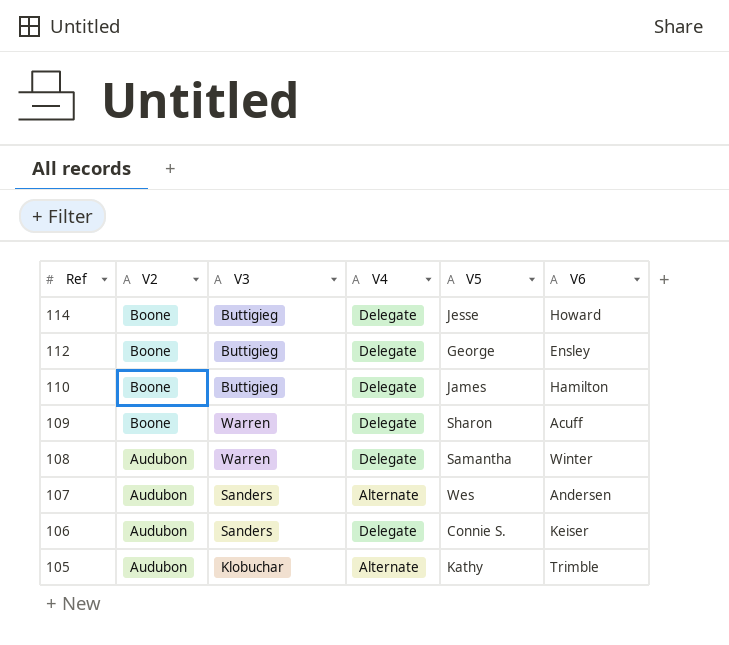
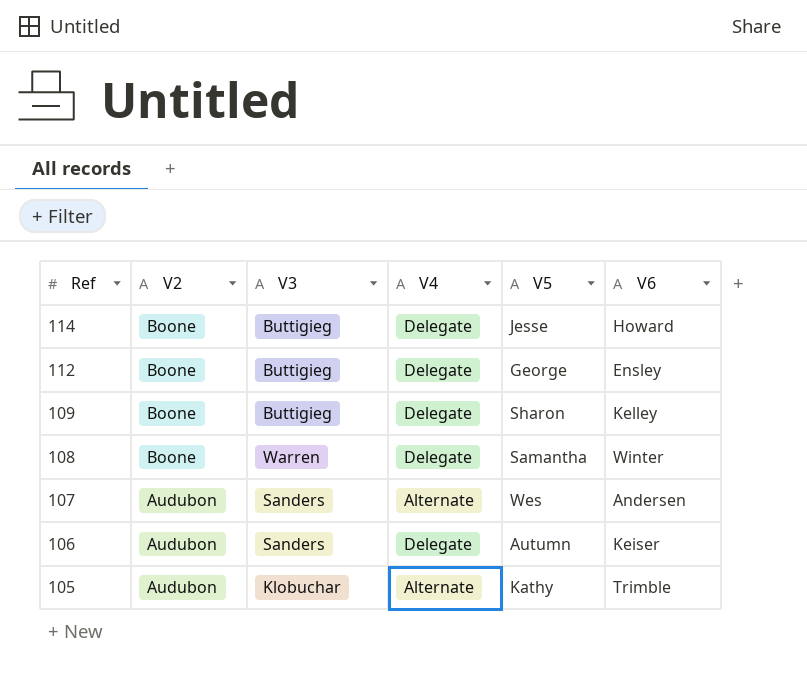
row 110: Boone | Buttigieg | Delegate | James | Hamilton -> none
109 | V3: Warren -> Buttigieg
109 | V6: Acuff -> Kelley
108 | V2: Audubon -> Boone
106 | V5: Connie S. -> Autumn

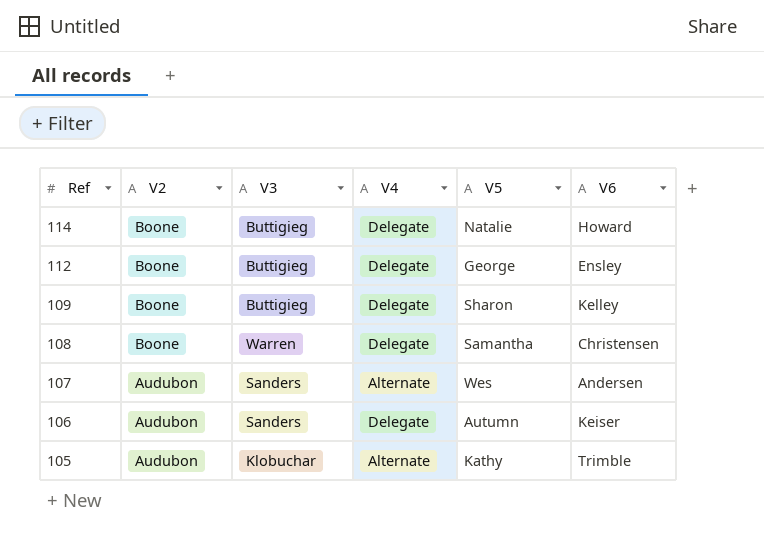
114 | V5: Jesse -> Natalie
108 | V6: Winter -> Christensen

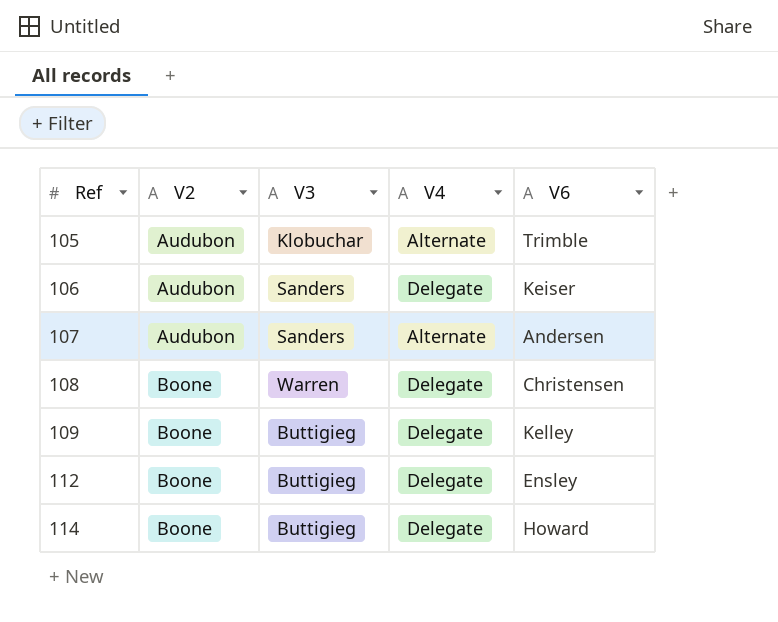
row order: Ref descending -> Ref ascending
column V5 | position: 5 -> none

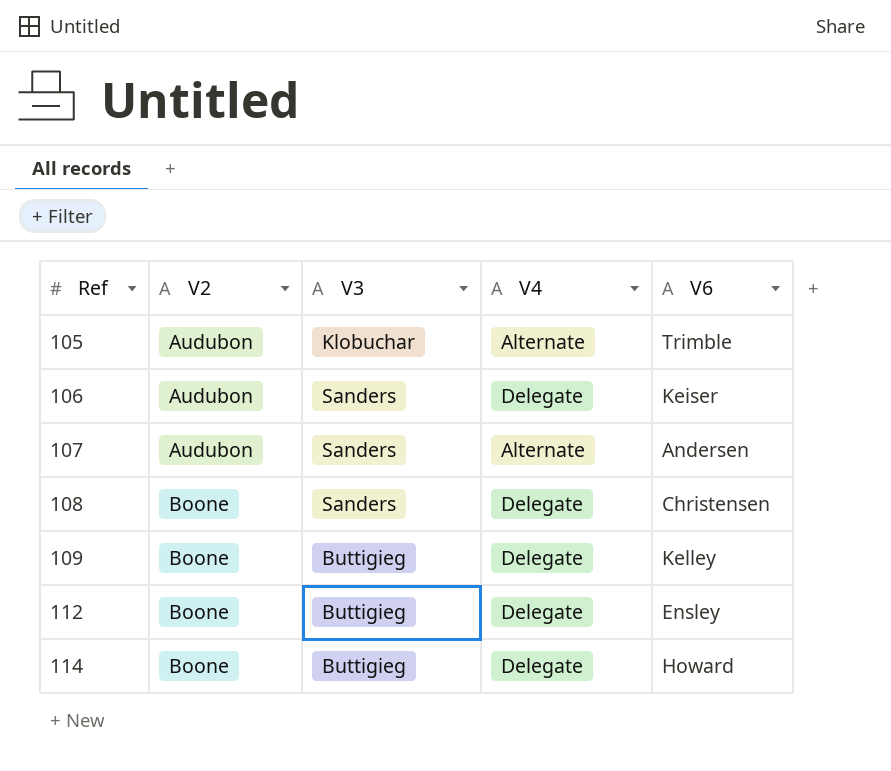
108 | V3: Warren -> Sanders

